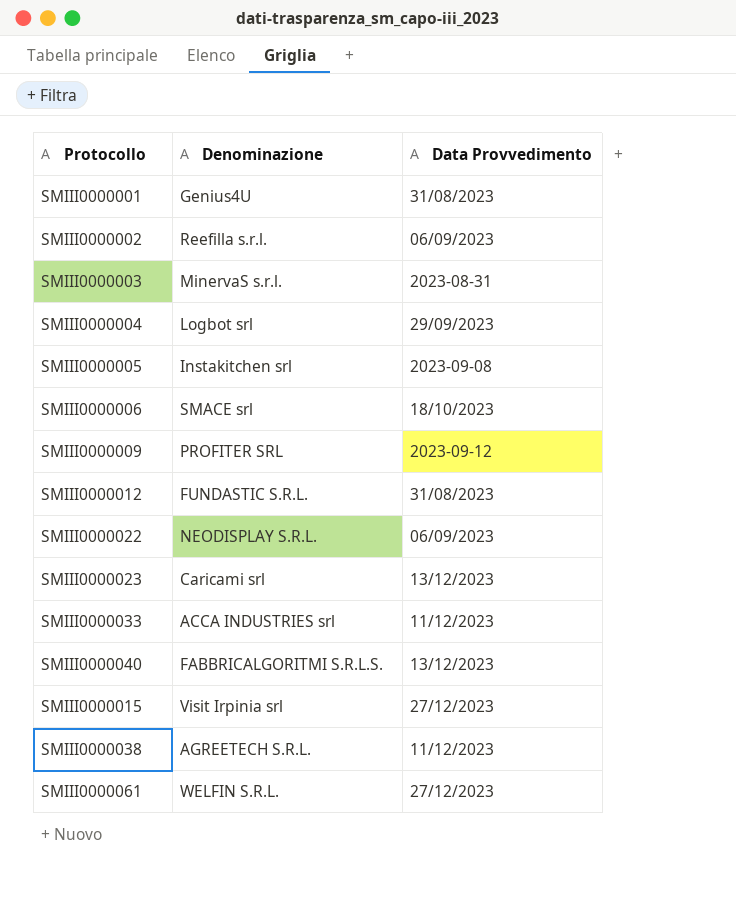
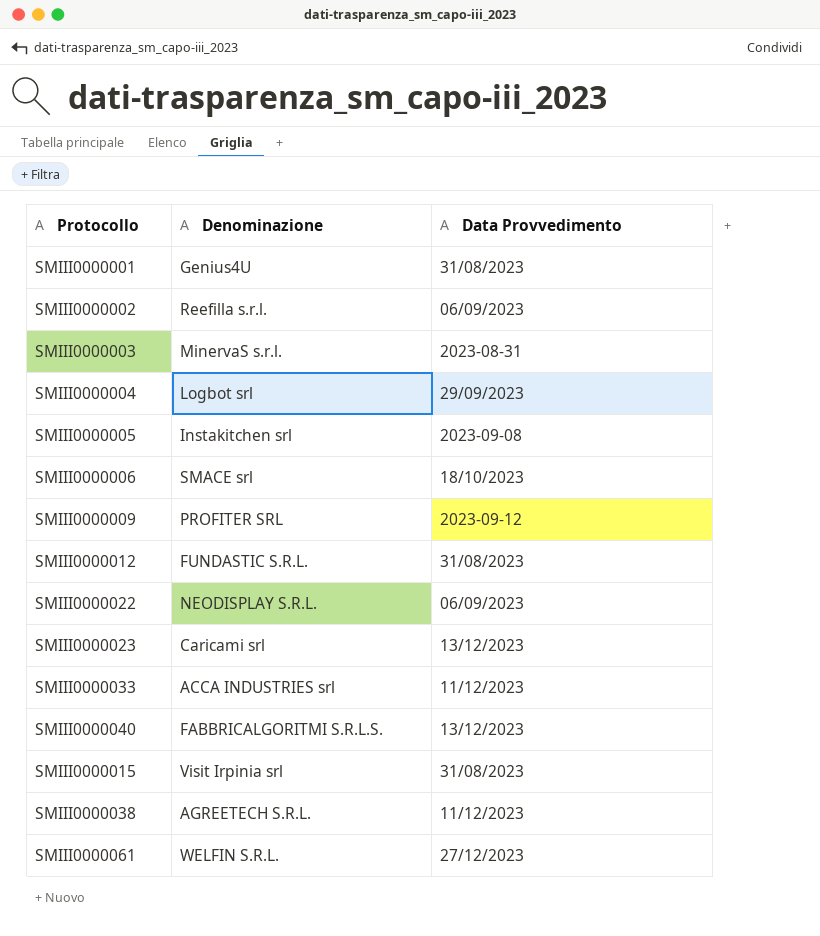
SMIII0000015 | Data Provvedimento: 27/12/2023 -> 31/08/2023

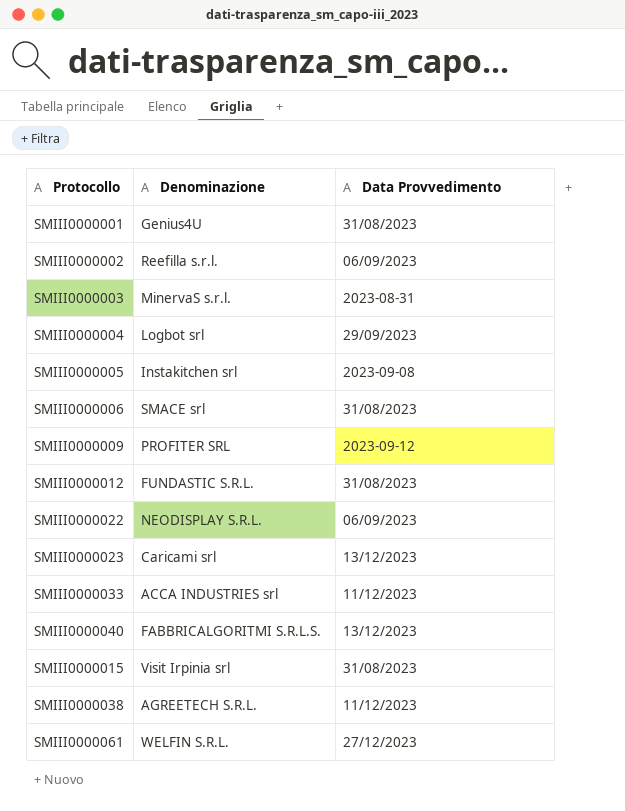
SMIII0000006 | Data Provvedimento: 18/10/2023 -> 31/08/2023

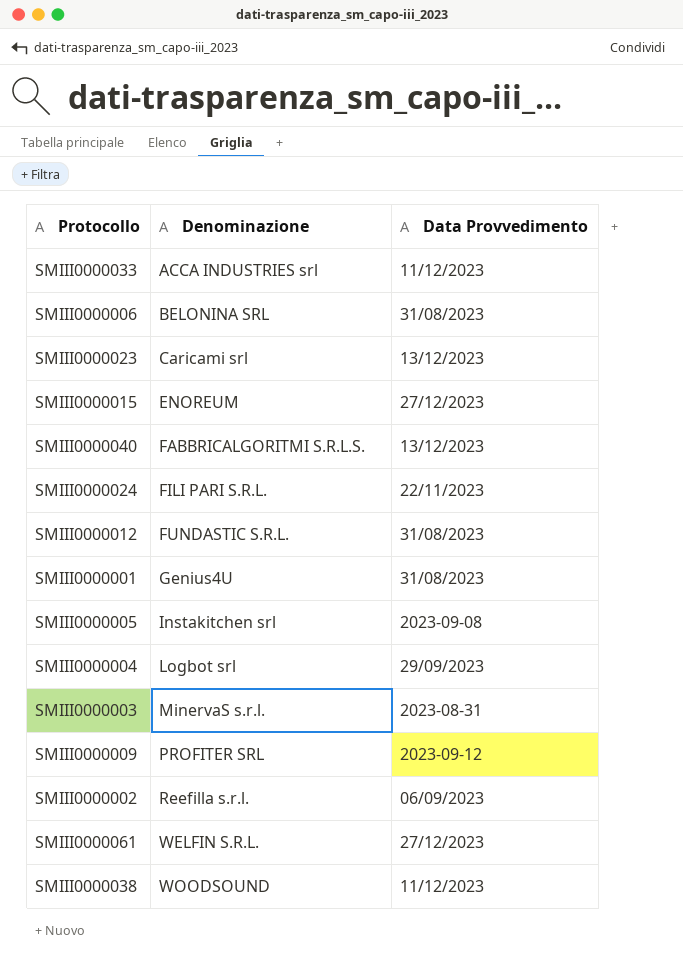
row order: none -> Denominazione ascending
row SMIII0000022: NEODISPLAY S.R.L. | 06/09/2023 -> none
SMIII0000006 | Denominazione: SMACE srl -> BELONINA SRL
SMIII0000015 | Denominazione: Visit Irpinia srl -> ENOREUM
SMIII0000015 | Data Provvedimento: 31/08/2023 -> 27/12/2023
row SMIII0000024: none -> FILI PARI S.R.L. | 22/11/2023
SMIII0000038 | Denominazione: AGREETECH S.R.L. -> WOODSOUND

